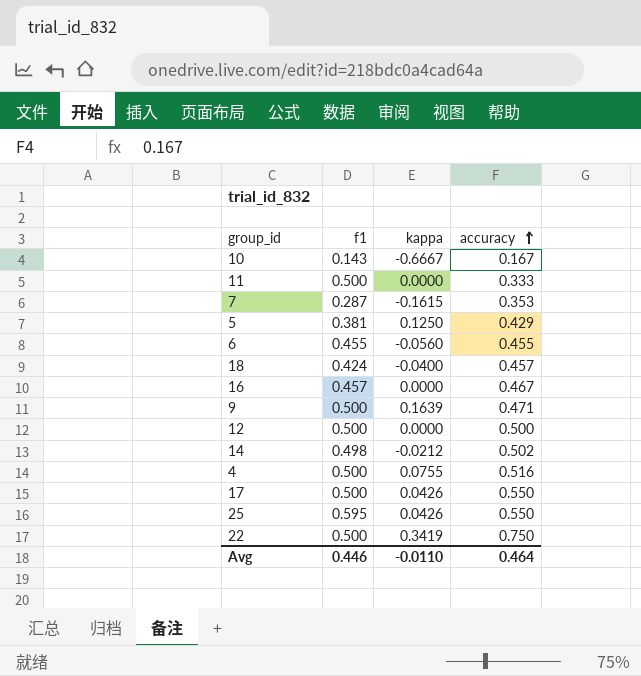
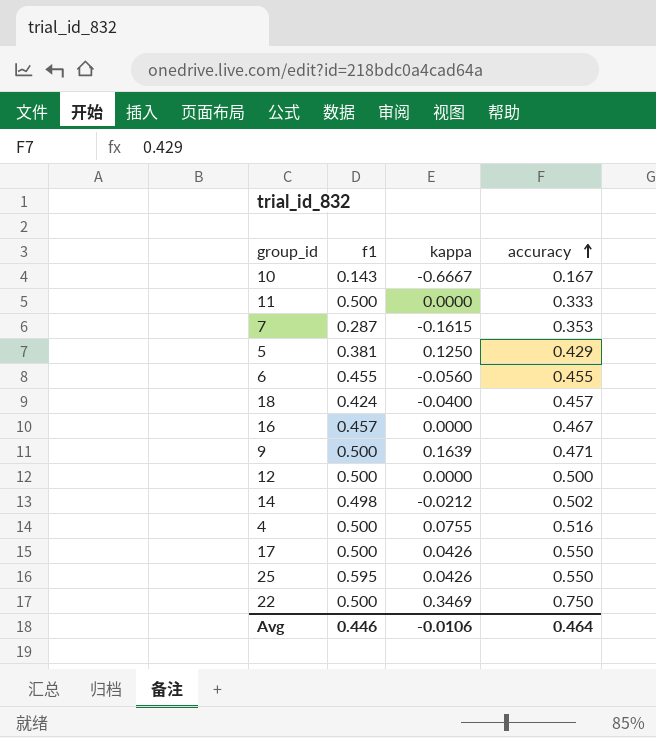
22 | kappa: 0.3419 -> 0.3469
Avg | kappa: -0.0110 -> -0.0106

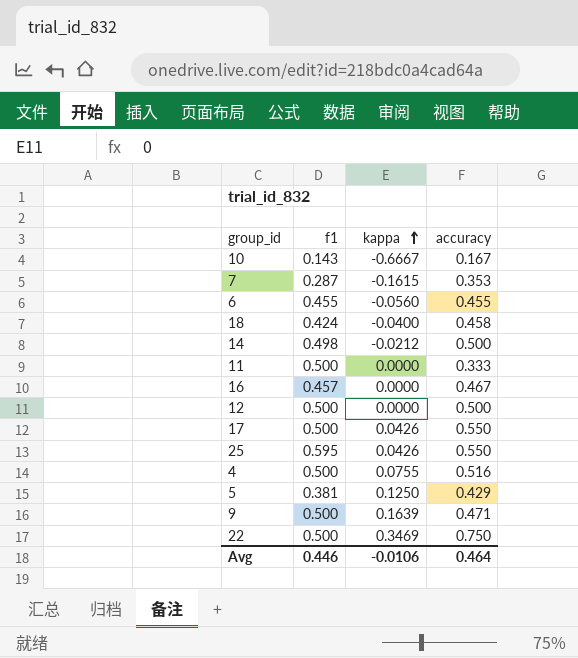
row order: accuracy ascending -> kappa ascending
18 | accuracy: 0.457 -> 0.458
14 | accuracy: 0.502 -> 0.500

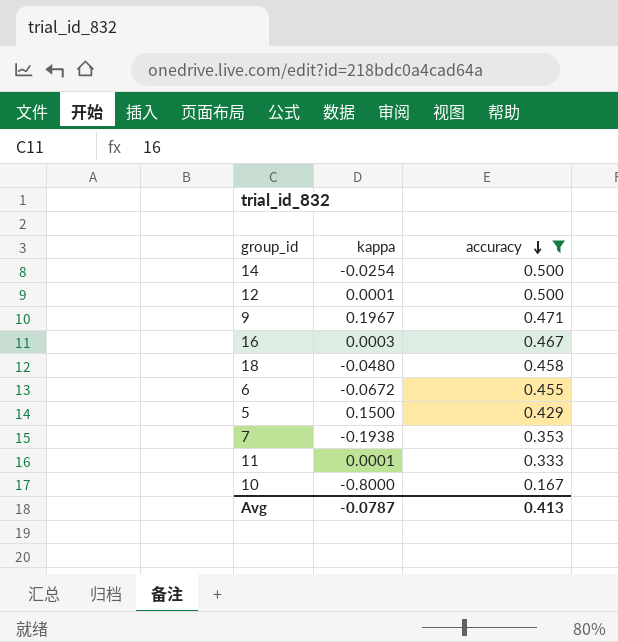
filter: none -> accuracy <= 0.500
row order: kappa ascending -> accuracy descending
column f1 | position: 2 -> none
14 | kappa: -0.0212 -> -0.0254
12 | kappa: 0.0000 -> 0.0001
9 | kappa: 0.1639 -> 0.1967
16 | kappa: 0.0000 -> 0.0003
18 | kappa: -0.0400 -> -0.0480
6 | kappa: -0.0560 -> -0.0672
5 | kappa: 0.1250 -> 0.1500
7 | kappa: -0.1615 -> -0.1938
11 | kappa: 0.0000 -> 0.0001
10 | kappa: -0.6667 -> -0.8000
Avg | kappa: -0.0106 -> -0.0787
Avg | accuracy: 0.464 -> 0.413

